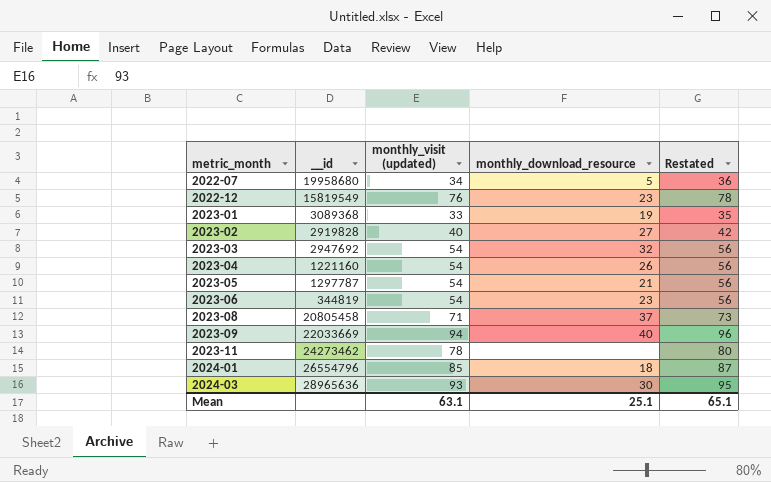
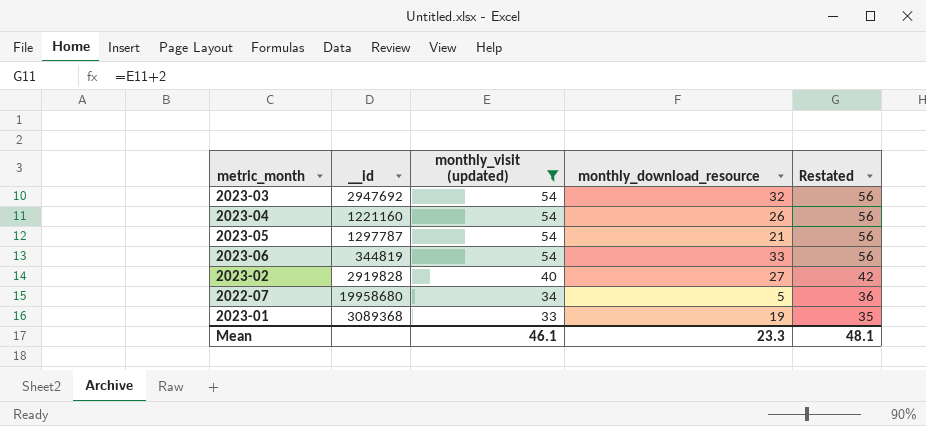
filter: none -> monthly_visit (updated) <= 54
row order: metric_month ascending -> monthly_visit (updated) descending
2023-06 | monthly_download_resource: 23 -> 33
Mean | monthly_visit (updated): 63.1 -> 46.1
Mean | monthly_download_resource: 25.1 -> 23.3
Mean | Restated: 65.1 -> 48.1

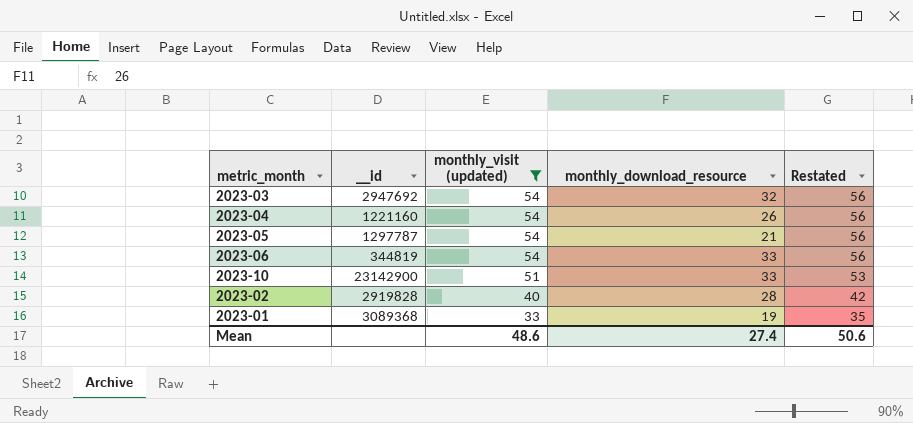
row 2022-07: 19958680 | 34 | 5 | 36 -> none
row 2023-10: none -> 23142900 | 51 | 33 | 53
2023-02 | monthly_download_resource: 27 -> 28
Mean | monthly_visit (updated): 46.1 -> 48.6
Mean | monthly_download_resource: 23.3 -> 27.4
Mean | Restated: 48.1 -> 50.6

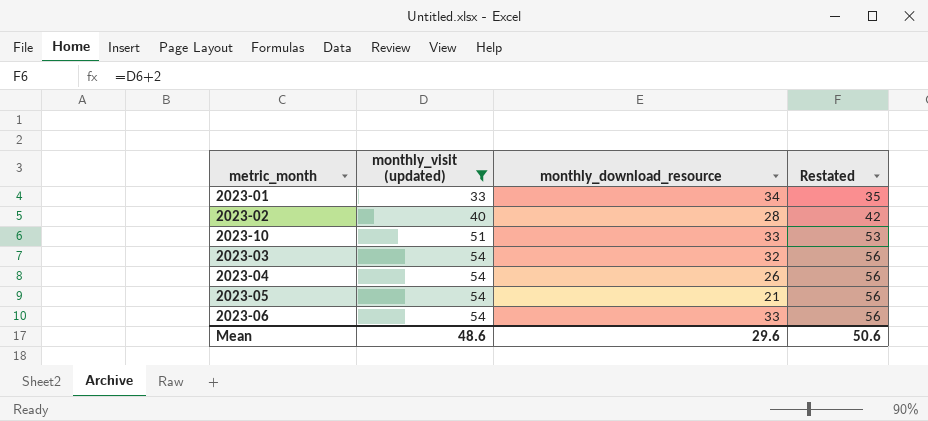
row order: monthly_visit (updated) descending -> monthly_visit (updated) ascending
column __id | position: 2 -> none
2023-01 | monthly_download_resource: 19 -> 34
Mean | monthly_download_resource: 27.4 -> 29.6

